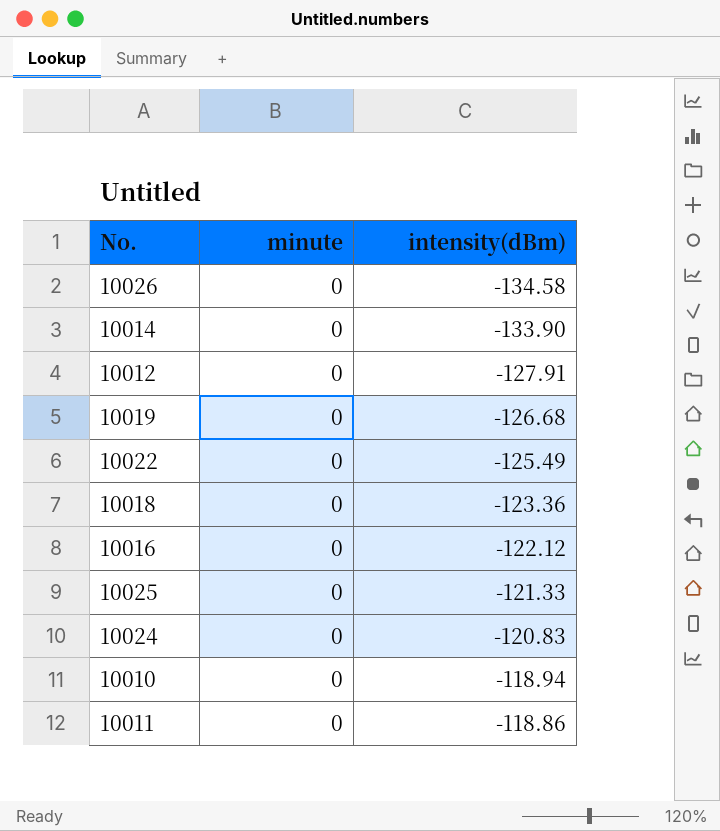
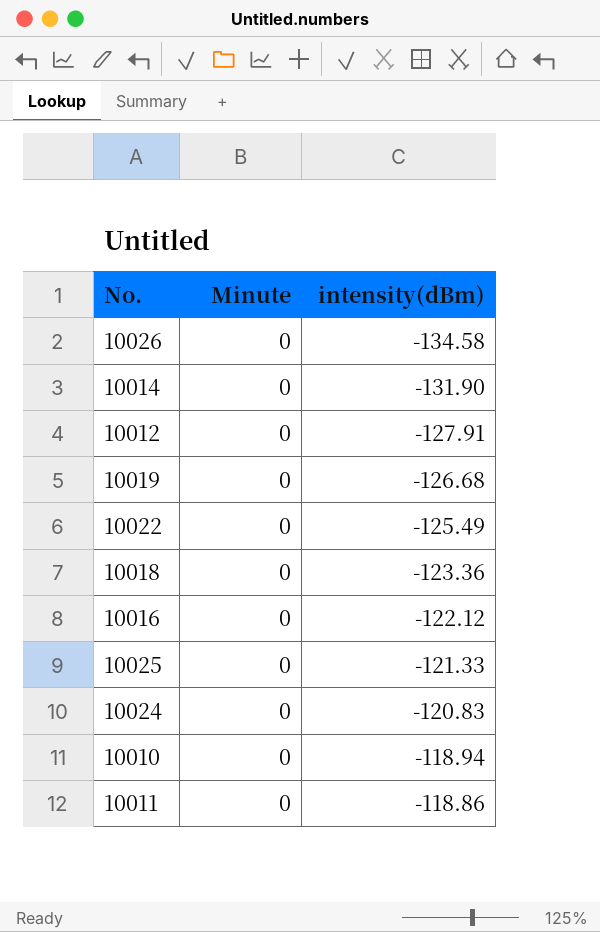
column name: minute -> Minute
10014 | intensity(dBm): -133.90 -> -131.90

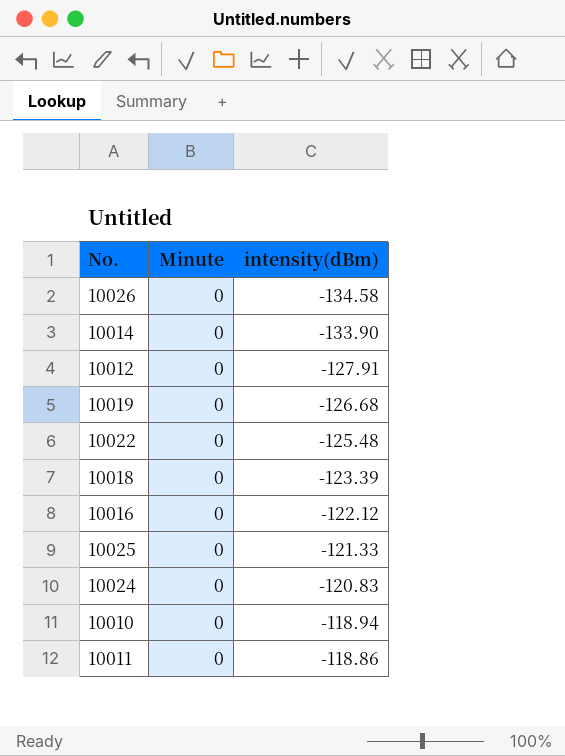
10014 | intensity(dBm): -131.90 -> -133.90
10022 | intensity(dBm): -125.49 -> -125.48
10018 | intensity(dBm): -123.36 -> -123.39

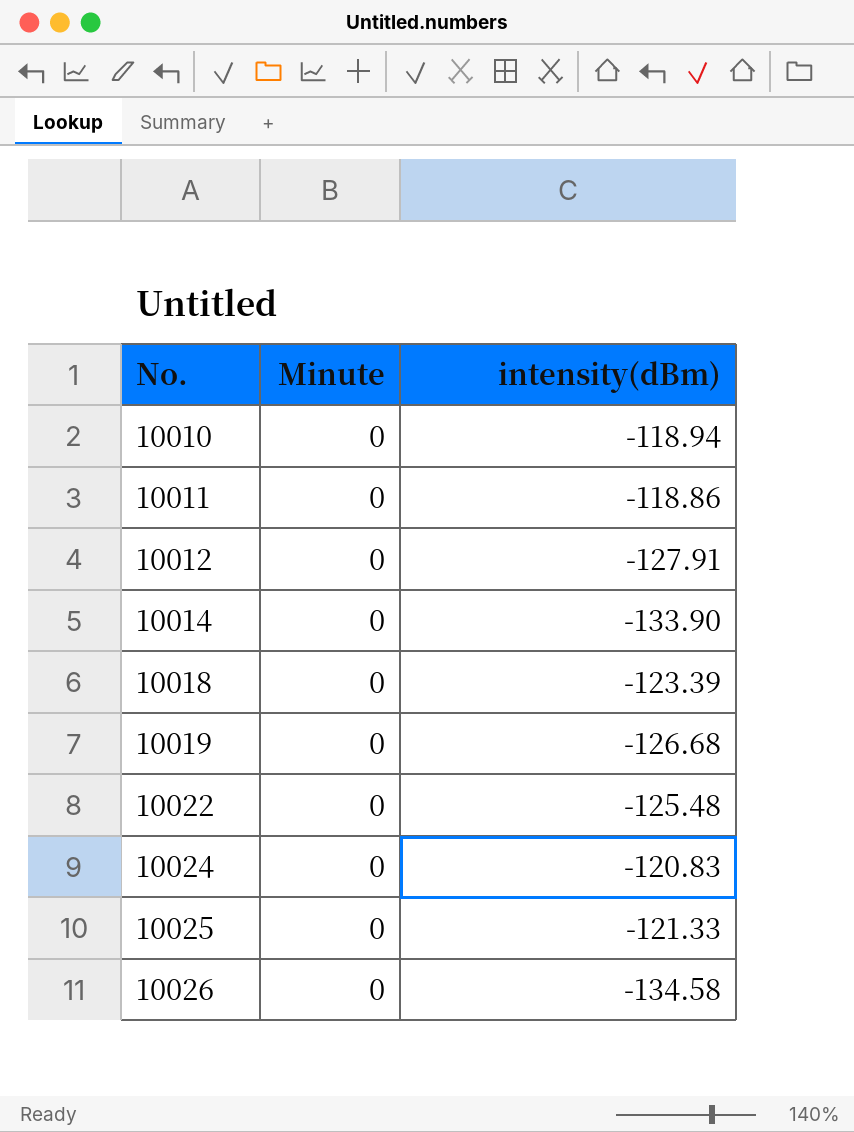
row order: intensity(dBm) ascending -> No. ascending
row 10016: 0 | -122.12 -> none

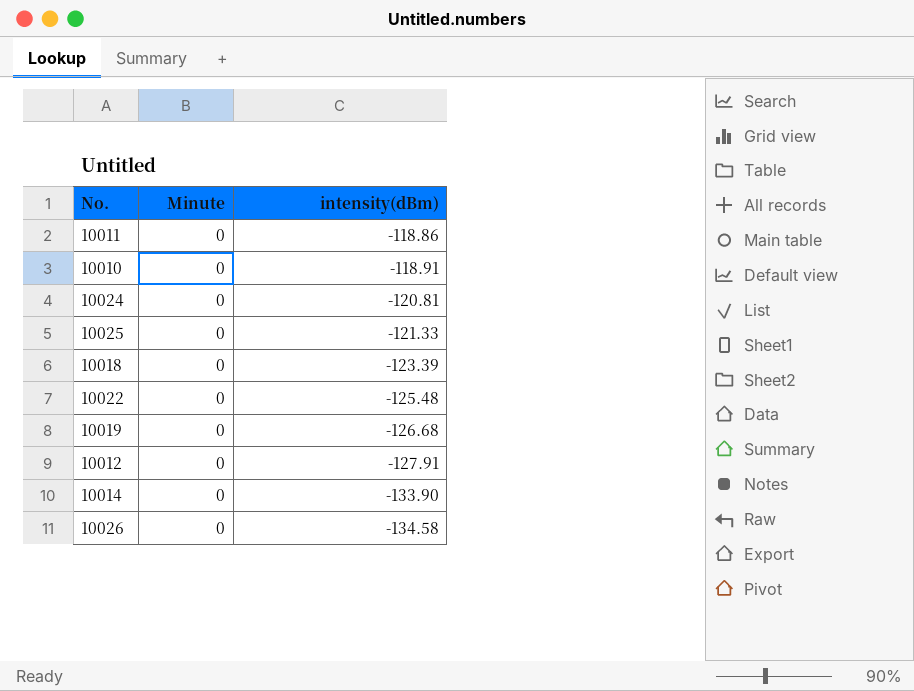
row order: No. ascending -> intensity(dBm) descending
10010 | intensity(dBm): -118.94 -> -118.91
10024 | intensity(dBm): -120.83 -> -120.81

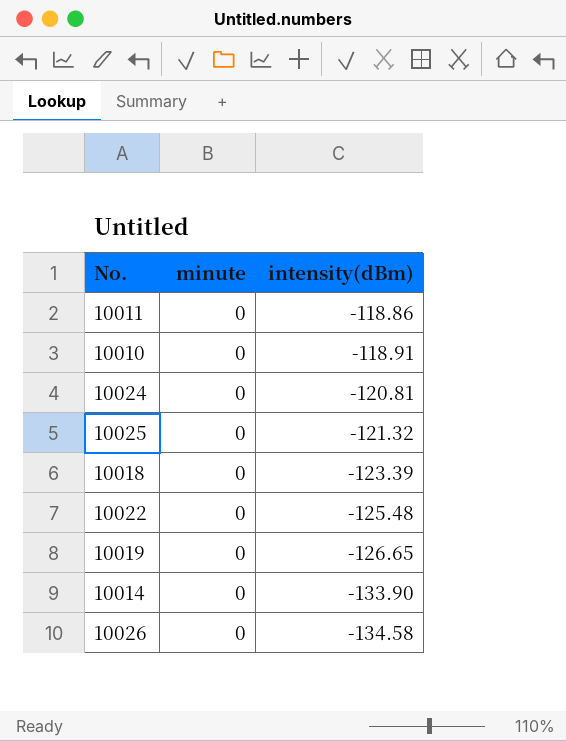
column name: Minute -> minute
row 10012: 0 | -127.91 -> none
10025 | intensity(dBm): -121.33 -> -121.32
10019 | intensity(dBm): -126.68 -> -126.65

